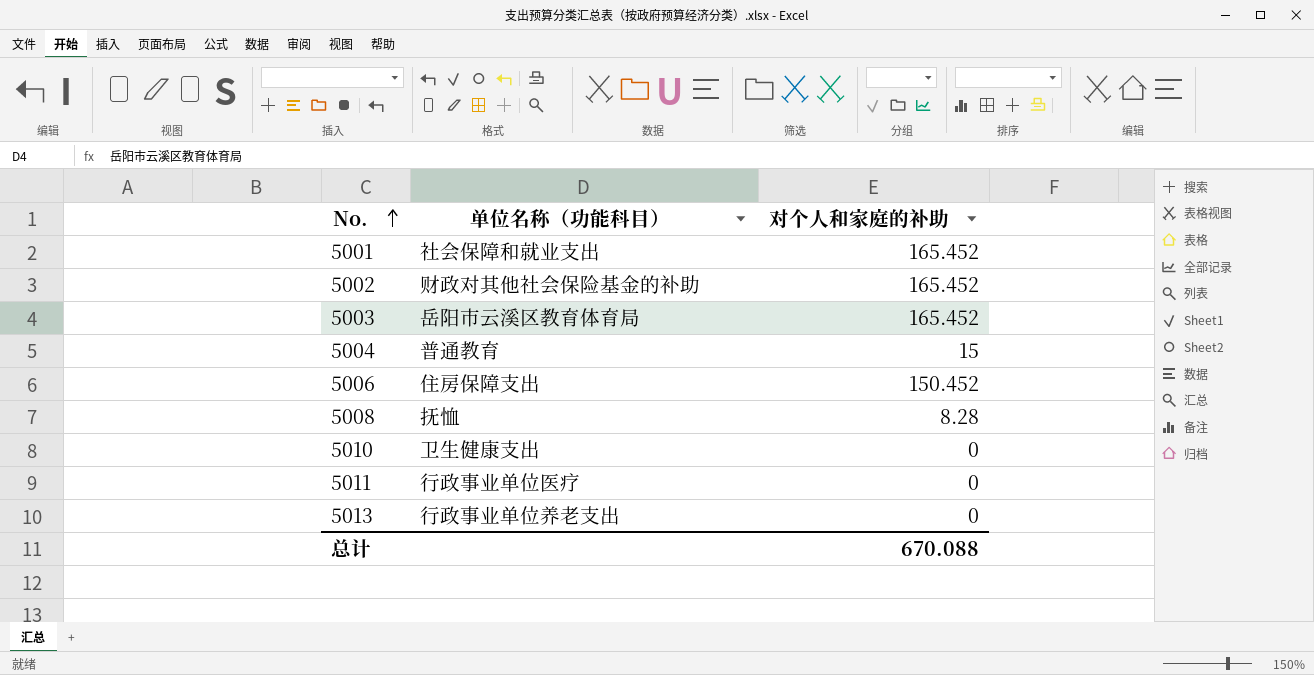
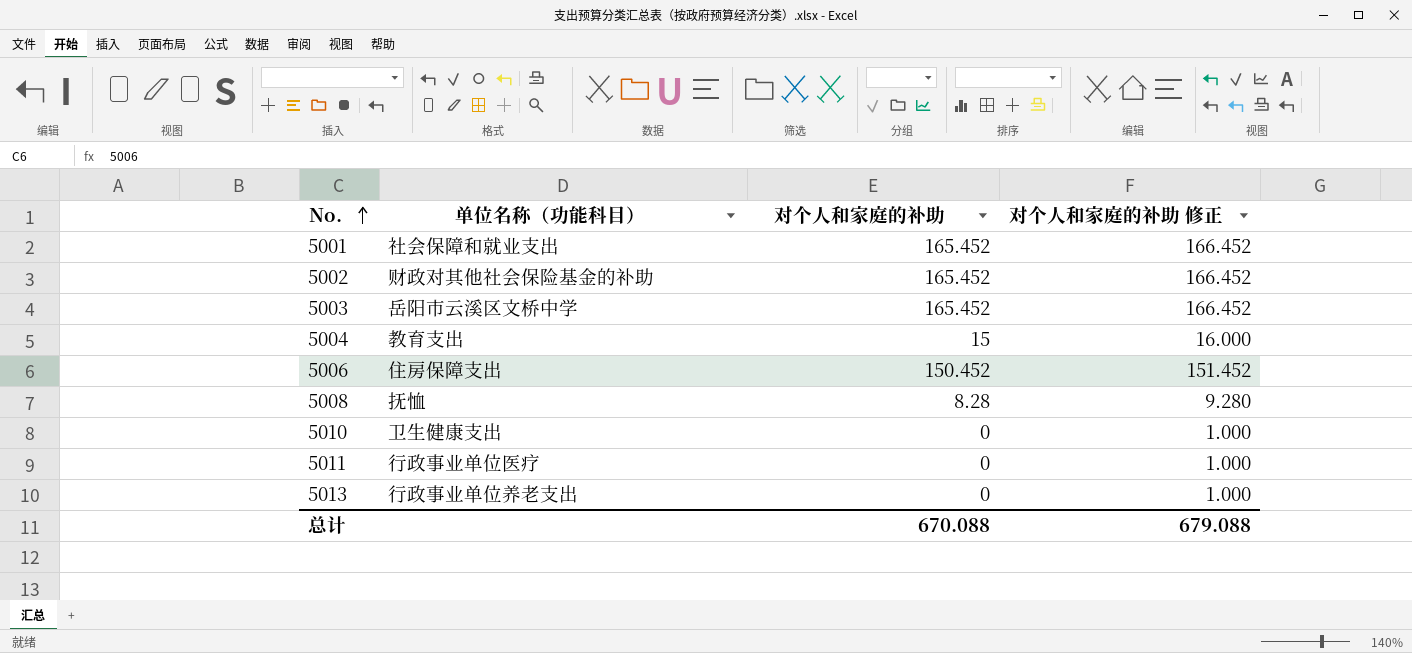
column 对个人和家庭的补助 修正 | formula: none -> [对个人和家庭的补助] + 1
5003 | 单位名称（功能科目）: 岳阳市云溪区教育体育局 -> 岳阳市云溪区文桥中学
5004 | 单位名称（功能科目）: 普通教育 -> 教育支出

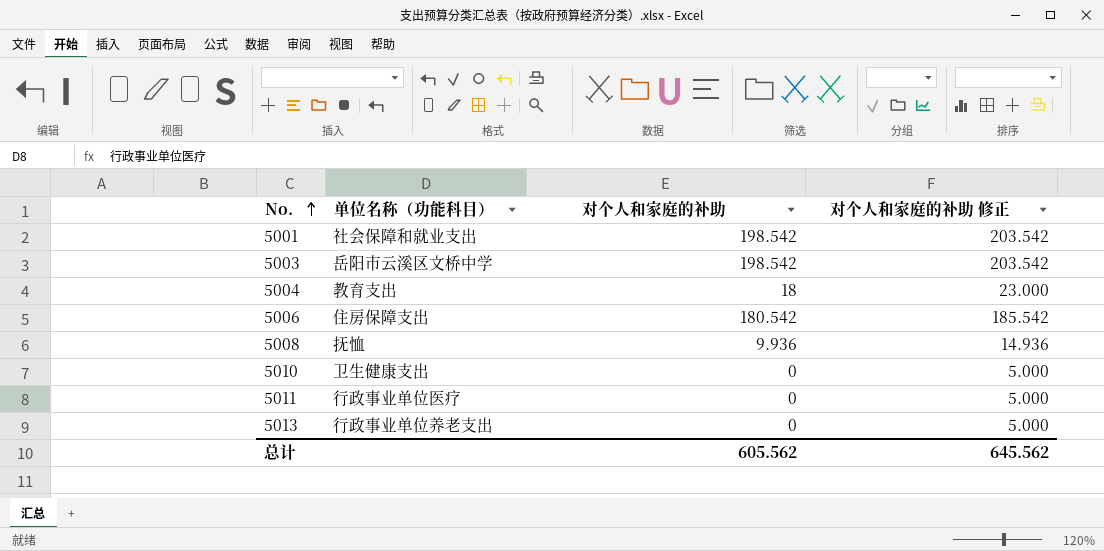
column 对个人和家庭的补助 修正 | formula: [对个人和家庭的补助] + 1 -> [对个人和家庭的补助] + 5
row 5002: 财政对其他社会保险基金的补助 | 165.452 | 166.452 -> none
5001 | 对个人和家庭的补助: 165.452 -> 198.542
5003 | 对个人和家庭的补助: 165.452 -> 198.542
5004 | 对个人和家庭的补助: 15 -> 18
5006 | 对个人和家庭的补助: 150.452 -> 180.542
5008 | 对个人和家庭的补助: 8.28 -> 9.936
总计 | 对个人和家庭的补助: 670.088 -> 605.562
总计 | 对个人和家庭的补助 修正: 679.088 -> 645.562

